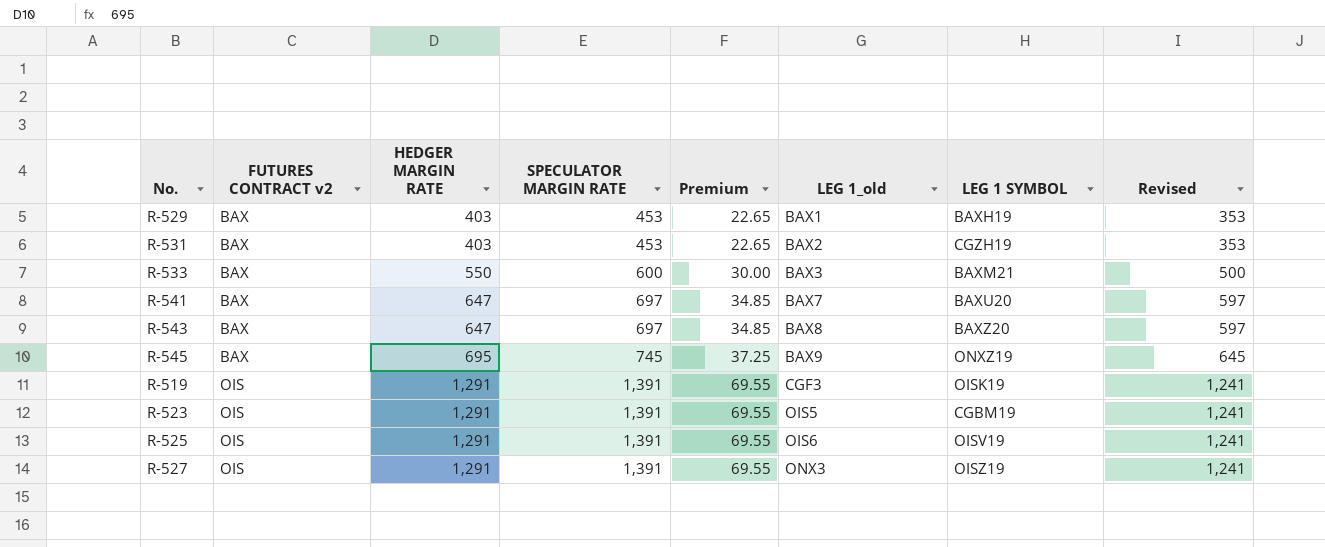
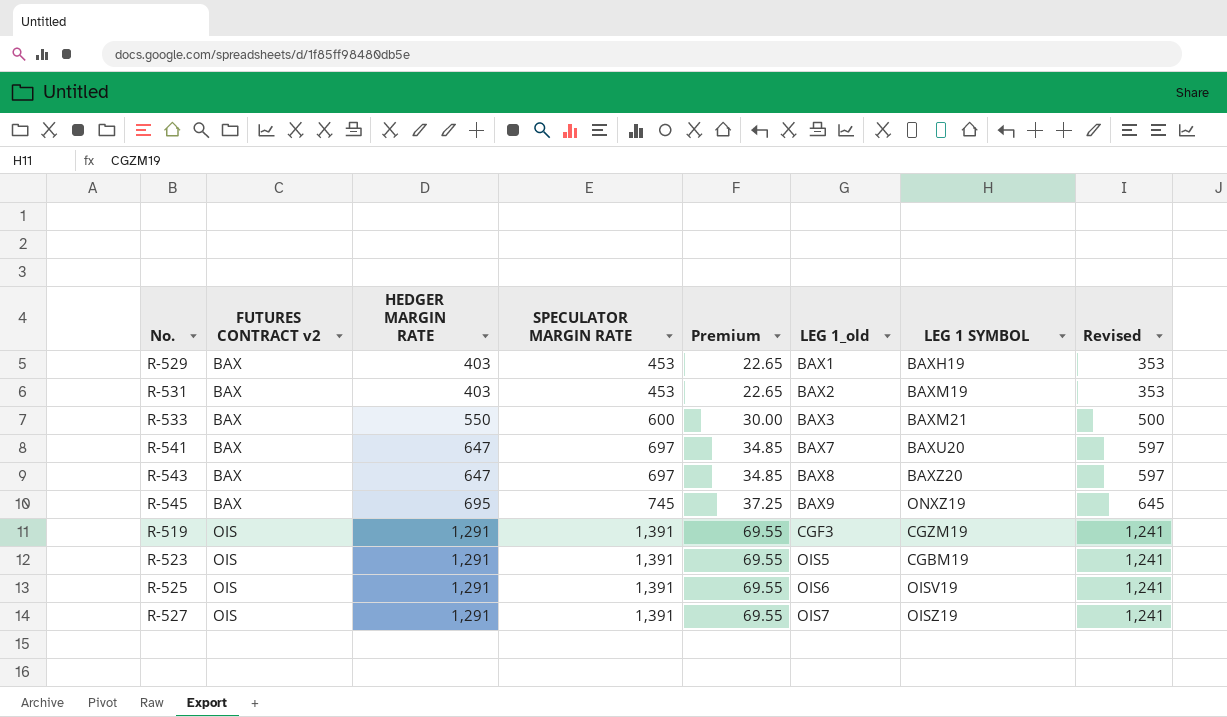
R-531 | LEG 1 SYMBOL: CGZH19 -> BAXM19
R-519 | LEG 1 SYMBOL: OISK19 -> CGZM19
R-527 | LEG 1_old: ONX3 -> OIS7

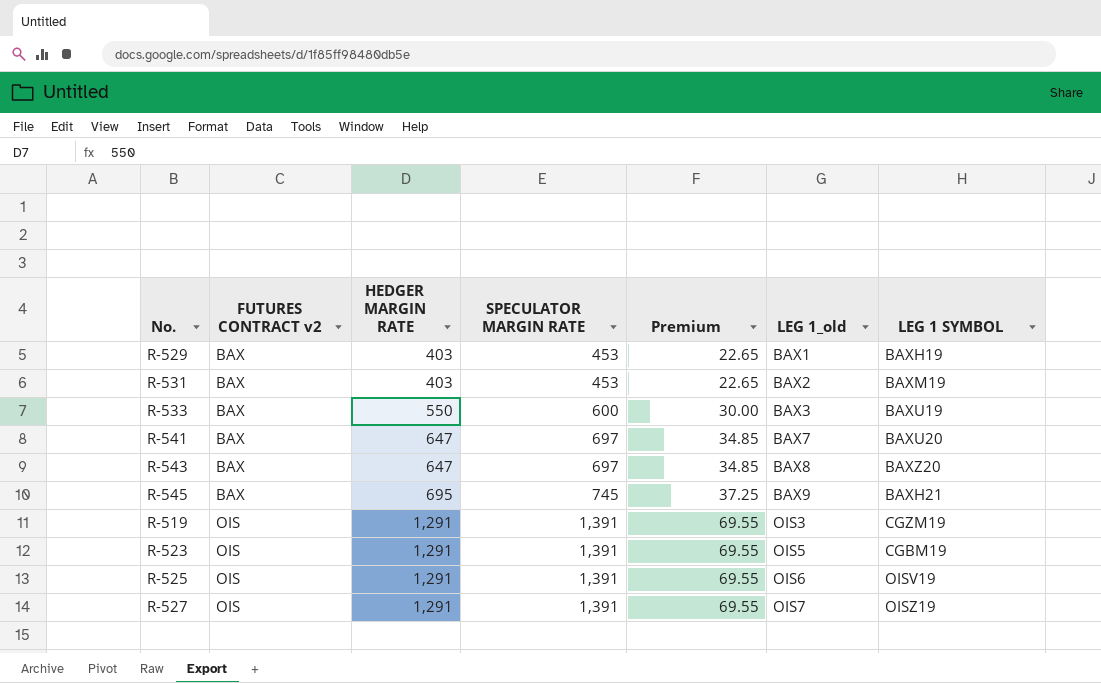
column Revised | formula: [HEDGER MARGIN RATE] - 50 -> none
R-533 | LEG 1 SYMBOL: BAXM21 -> BAXU19
R-545 | LEG 1 SYMBOL: ONXZ19 -> BAXH21
R-519 | LEG 1_old: CGF3 -> OIS3

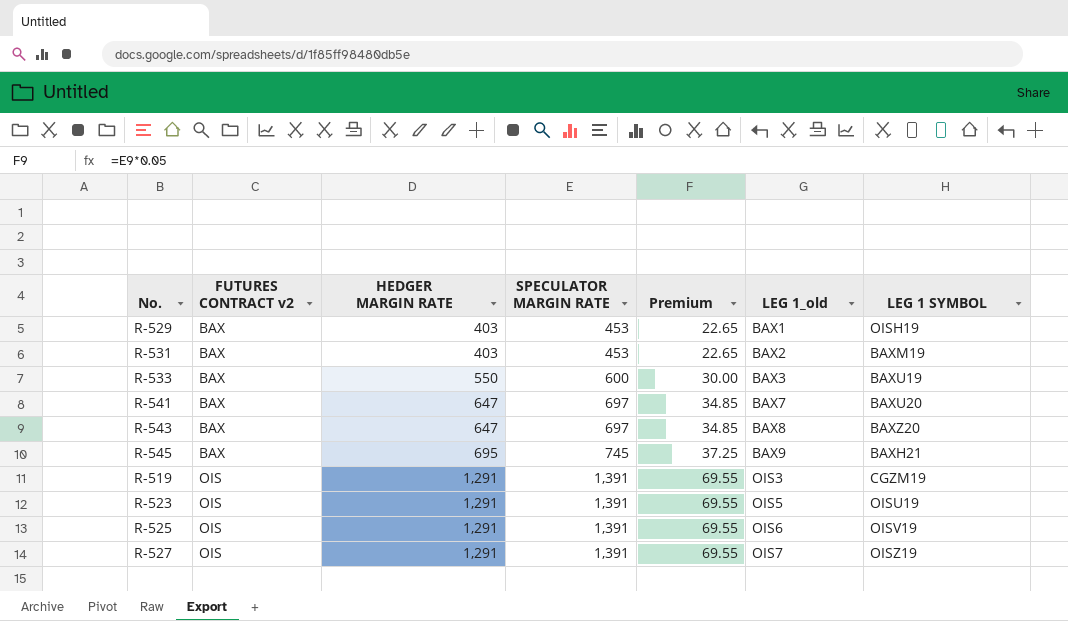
R-529 | LEG 1 SYMBOL: BAXH19 -> OISH19
R-523 | LEG 1 SYMBOL: CGBM19 -> OISU19

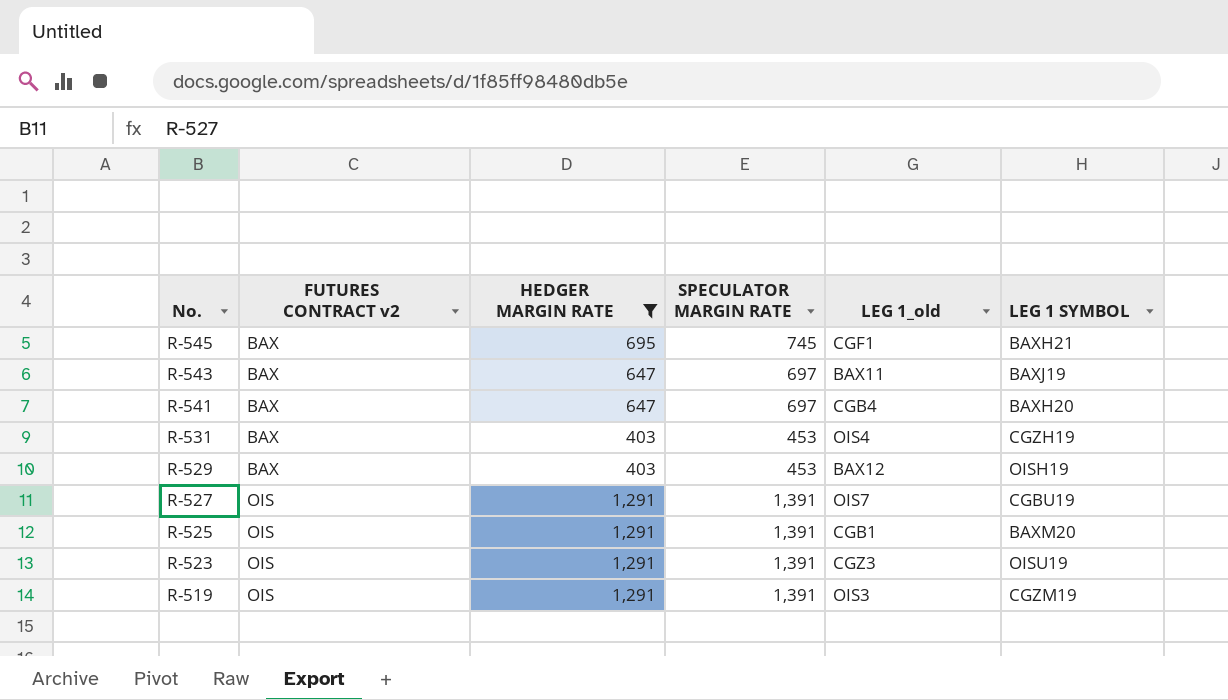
filter: none -> HEDGER MARGIN RATE != 550
row order: FUTURES CONTRACT v2 ascending -> No. descending
column Premium | formula: [SPECULATOR MARGIN RATE] * 0.05 -> none
R-545 | LEG 1_old: BAX9 -> CGF1
R-543 | LEG 1_old: BAX8 -> BAX11
R-543 | LEG 1 SYMBOL: BAXZ20 -> BAXJ19
R-541 | LEG 1_old: BAX7 -> CGB4
R-541 | LEG 1 SYMBOL: BAXU20 -> BAXH20
R-531 | LEG 1_old: BAX2 -> OIS4
R-531 | LEG 1 SYMBOL: BAXM19 -> CGZH19
R-529 | LEG 1_old: BAX1 -> BAX12
R-527 | LEG 1 SYMBOL: OISZ19 -> CGBU19
R-525 | LEG 1_old: OIS6 -> CGB1
R-525 | LEG 1 SYMBOL: OISV19 -> BAXM20
R-523 | LEG 1_old: OIS5 -> CGZ3

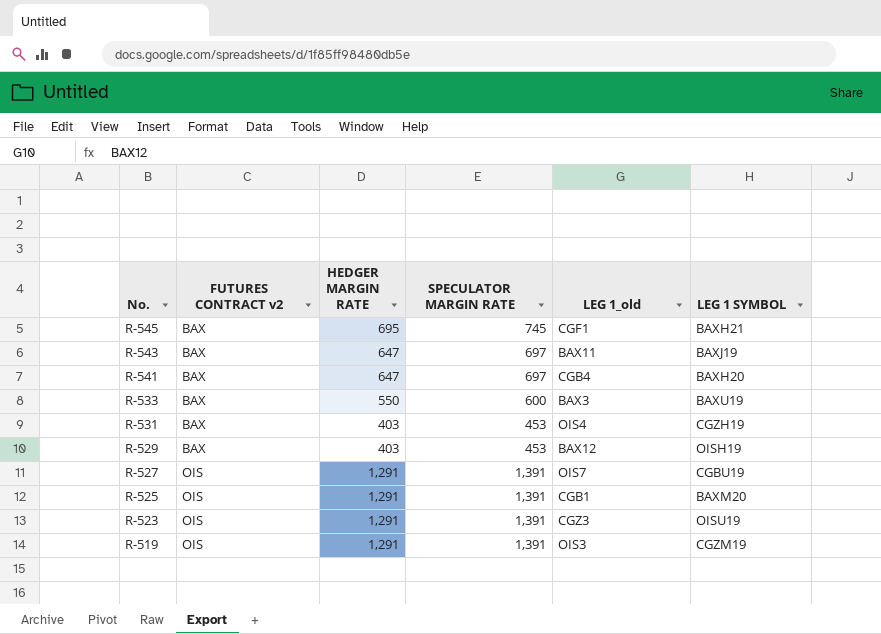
filter: HEDGER MARGIN RATE != 550 -> none

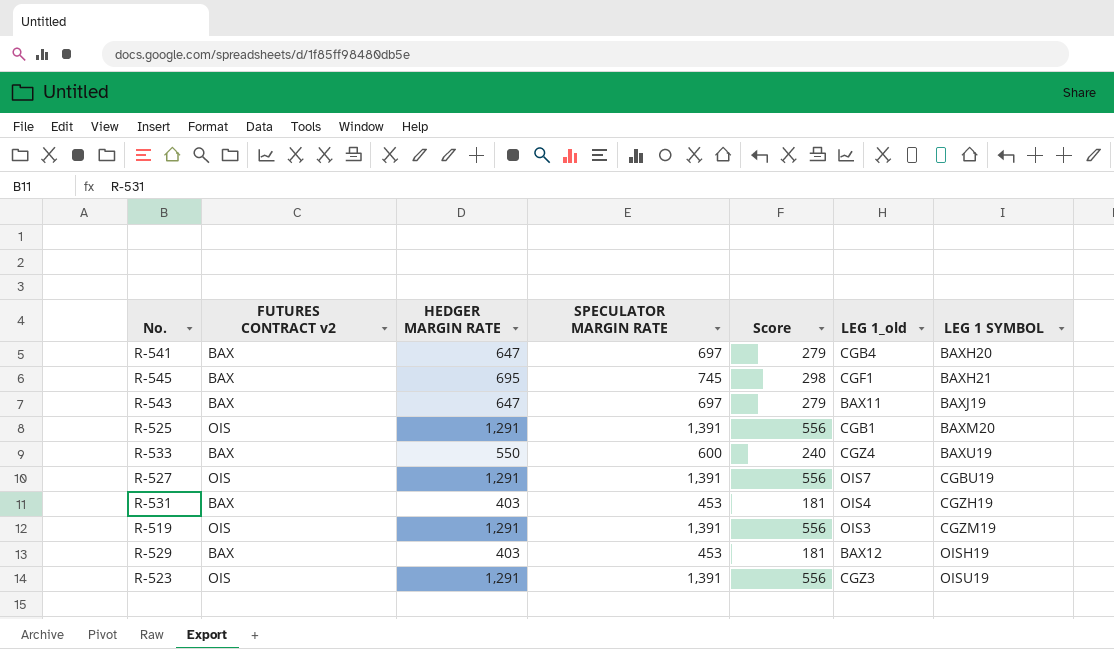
row order: No. descending -> LEG 1 SYMBOL ascending
column Score | formula: none -> [SPECULATOR MARGIN RATE] * 0.4
R-533 | LEG 1_old: BAX3 -> CGZ4

